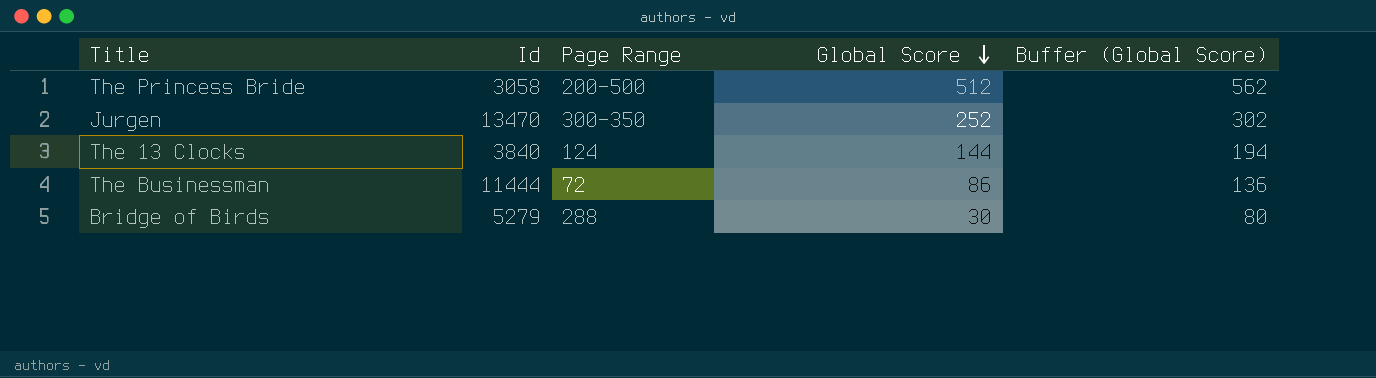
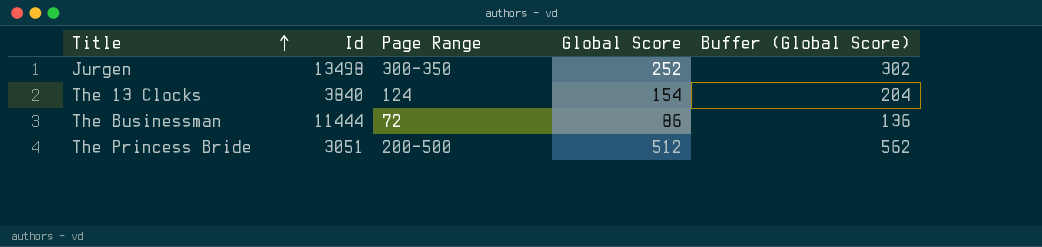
row order: Global Score descending -> Title ascending
row Bridge of Birds: 5279 | 288 | 30 | 80 -> none
Jurgen | Id: 13470 -> 13498
The 13 Clocks | Global Score: 144 -> 154
The 13 Clocks | Buffer (Global Score): 194 -> 204
The Princess Bride | Id: 3058 -> 3051

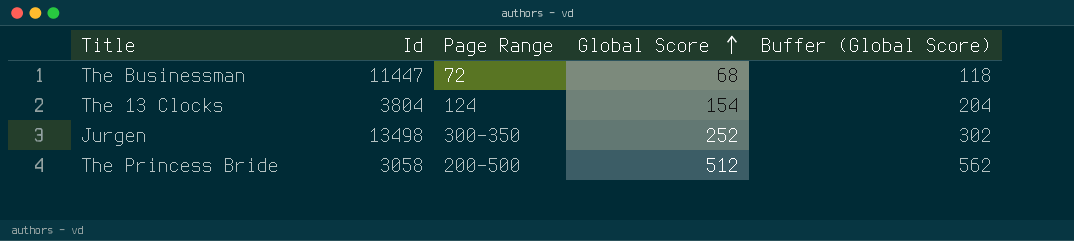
row order: Title ascending -> Global Score ascending
The Businessman | Id: 11444 -> 11447
The Businessman | Global Score: 86 -> 68
The Businessman | Buffer (Global Score): 136 -> 118
The 13 Clocks | Id: 3840 -> 3804
The Princess Bride | Id: 3051 -> 3058

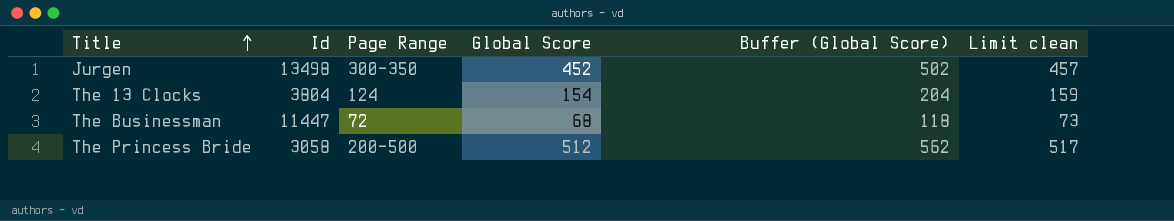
row order: Global Score ascending -> Title ascending
column Limit clean | formula: none -> [Global Score] + 5
Jurgen | Global Score: 252 -> 452
Jurgen | Buffer (Global Score): 302 -> 502

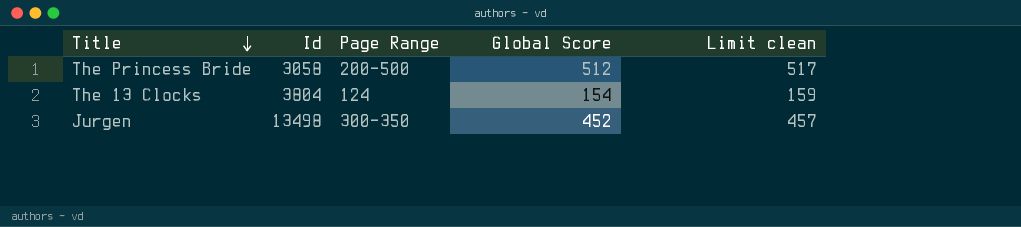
row order: Title ascending -> Title descending
column Buffer (Global Score) | formula: [Global Score] + 50 -> none
row The Businessman: 11447 | 72 | 68 | 118 | 73 -> none

